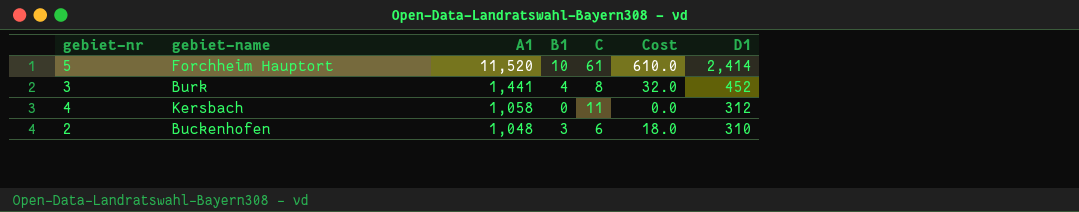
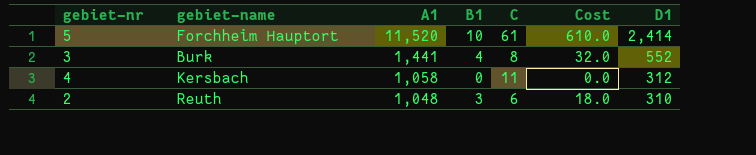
3 | D1: 452 -> 552
2 | gebiet-name: Buckenhofen -> Reuth

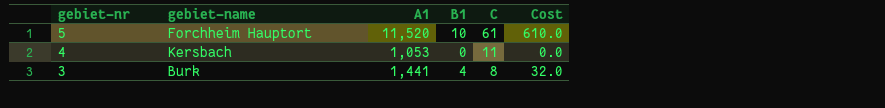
row order: A1 descending -> gebiet-nr descending
column D1 | position: 7 -> none
row 2: Reuth | 1,048 | 3 | 6 | 18.0 | 310 -> none
4 | A1: 1,058 -> 1,053

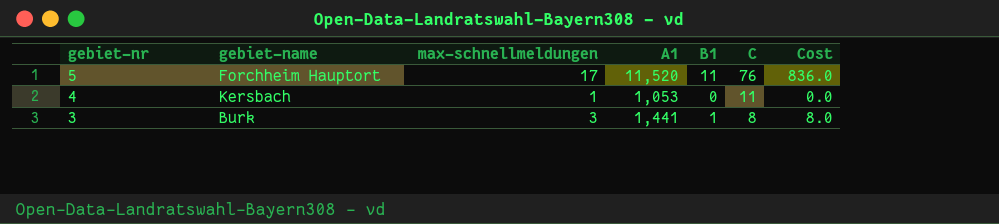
column max-schnellmeldungen | position: none -> 3
5 | B1: 10 -> 11
5 | C: 61 -> 76
5 | Cost: 610.0 -> 836.0
3 | B1: 4 -> 1
3 | Cost: 32.0 -> 8.0

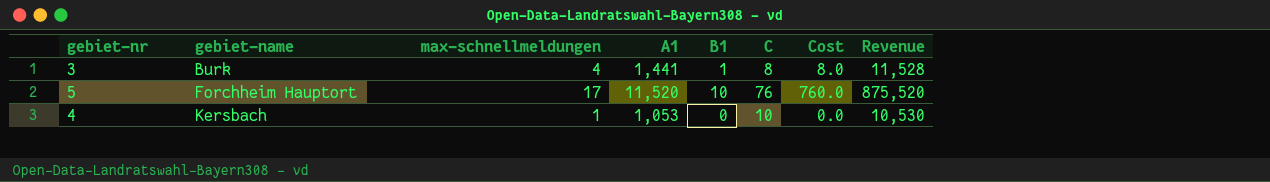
row order: gebiet-nr descending -> gebiet-name ascending
column Revenue | formula: none -> [A1] * [C]
3 | max-schnellmeldungen: 3 -> 4
5 | B1: 11 -> 10
5 | Cost: 836.0 -> 760.0
4 | C: 11 -> 10

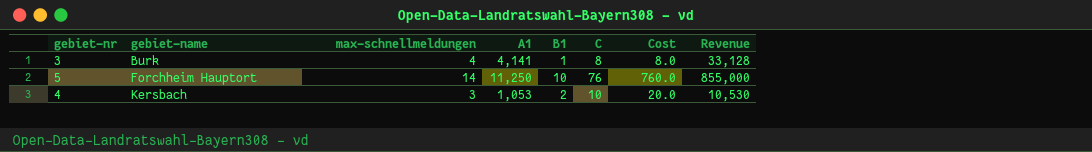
3 | A1: 1,441 -> 4,141
3 | Revenue: 11,528 -> 33,128
5 | max-schnellmeldungen: 17 -> 14
5 | A1: 11,520 -> 11,250
5 | Revenue: 875,520 -> 855,000
4 | max-schnellmeldungen: 1 -> 3
4 | B1: 0 -> 2
4 | Cost: 0.0 -> 20.0

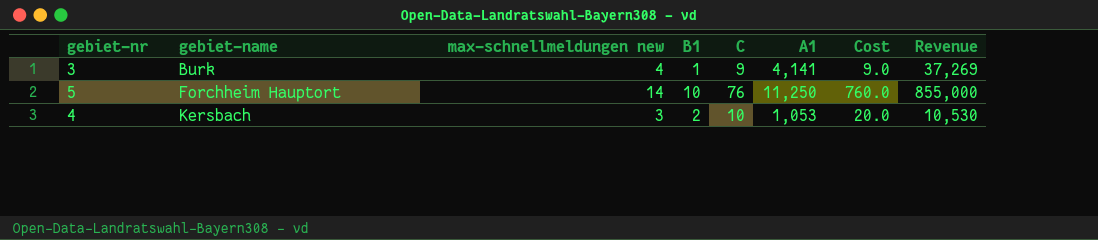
column name: max-schnellmeldungen -> max-schnellmeldungen new
column A1 | position: 4 -> 6
3 | C: 8 -> 9
3 | Cost: 8.0 -> 9.0
3 | Revenue: 33,128 -> 37,269

